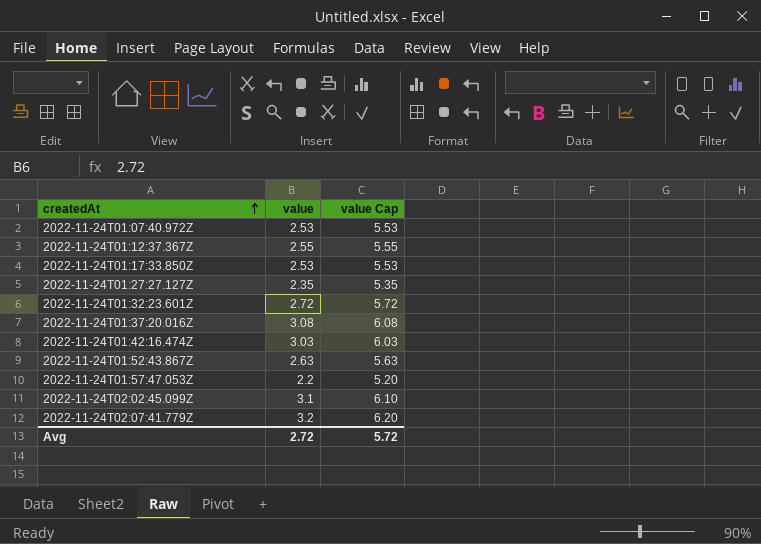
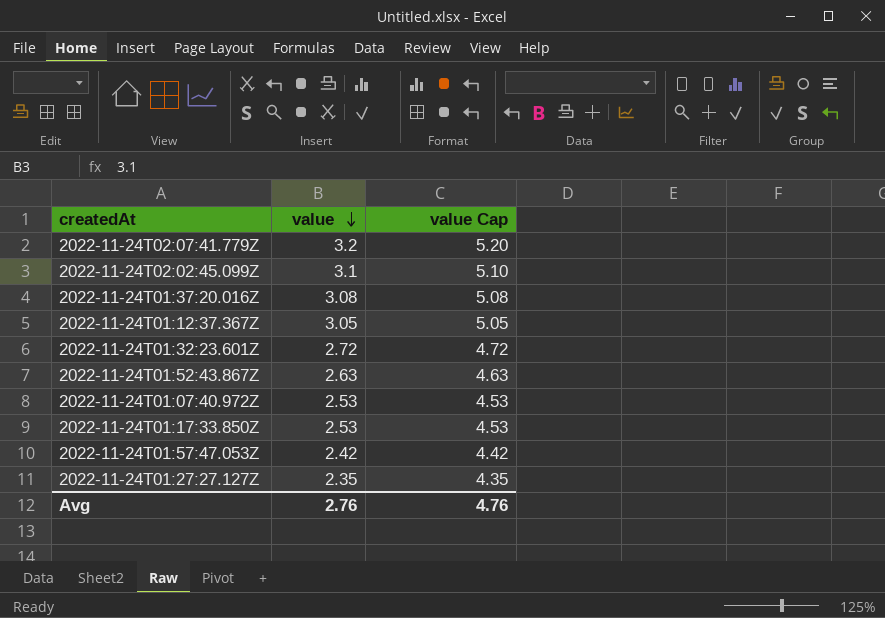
row order: createdAt ascending -> value descending
column value Cap | formula: [value] + 3 -> [value] + 2
row 2022-11-24T01:42:16.474Z: 3.03 | 6.03 -> none
2022-11-24T01:12:37.367Z | value: 2.55 -> 3.05
2022-11-24T01:57:47.053Z | value: 2.2 -> 2.42
Avg | value: 2.72 -> 2.76
Avg | value Cap: 5.72 -> 4.76

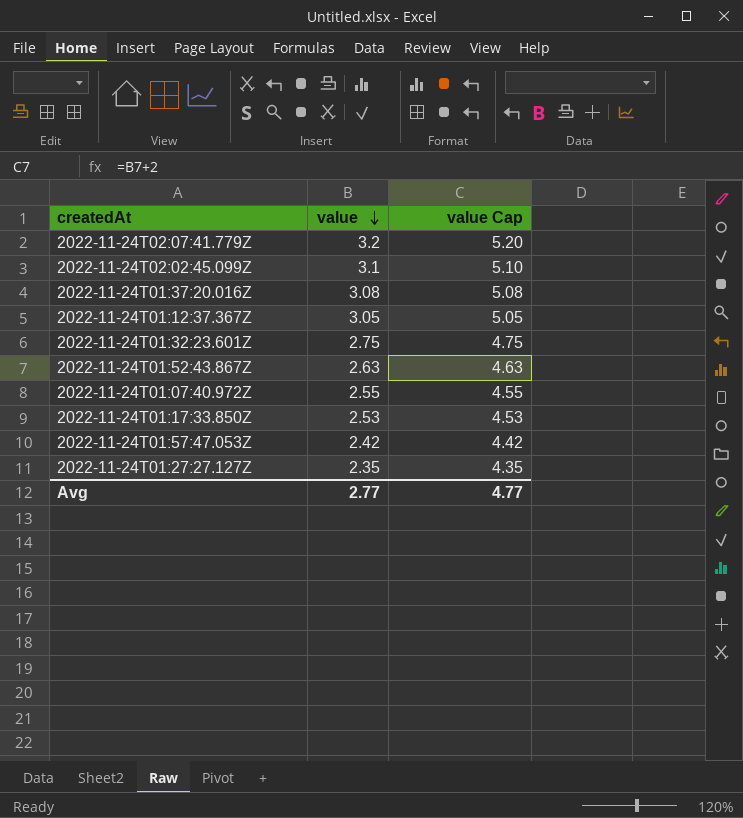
2022-11-24T01:32:23.601Z | value: 2.72 -> 2.75
2022-11-24T01:32:23.601Z | value Cap: 4.72 -> 4.75
2022-11-24T01:07:40.972Z | value: 2.53 -> 2.55
2022-11-24T01:07:40.972Z | value Cap: 4.53 -> 4.55
Avg | value: 2.76 -> 2.77
Avg | value Cap: 4.76 -> 4.77

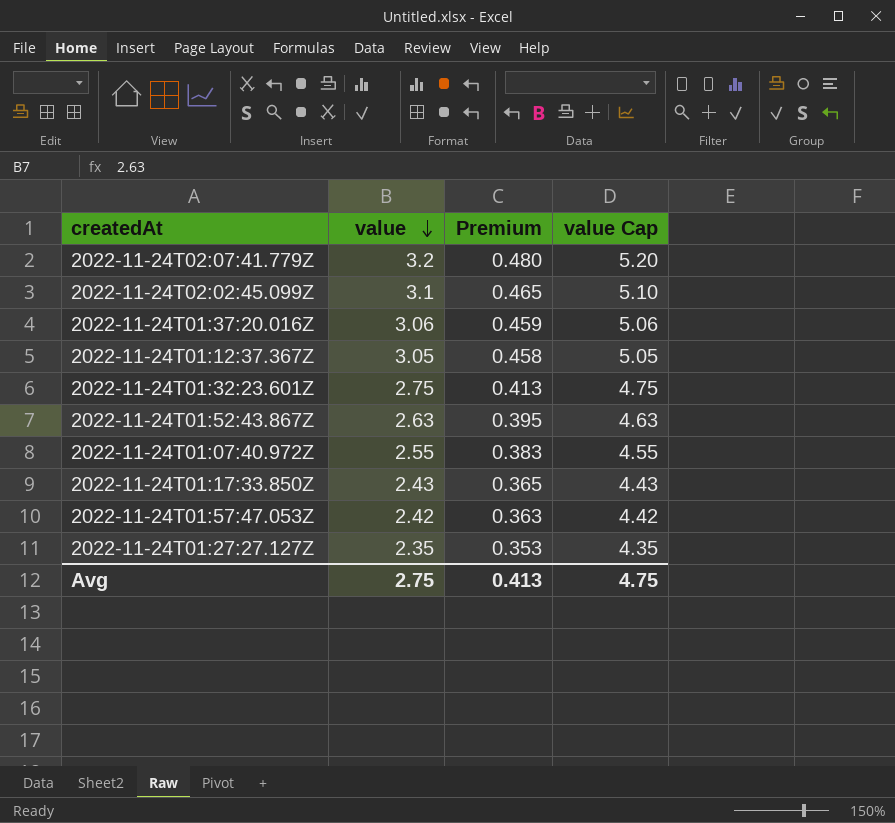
column Premium | formula: none -> [value] * 0.15
2022-11-24T01:37:20.016Z | value: 3.08 -> 3.06
2022-11-24T01:37:20.016Z | value Cap: 5.08 -> 5.06
2022-11-24T01:17:33.850Z | value: 2.53 -> 2.43
2022-11-24T01:17:33.850Z | value Cap: 4.53 -> 4.43
Avg | value: 2.77 -> 2.75
Avg | value Cap: 4.77 -> 4.75

